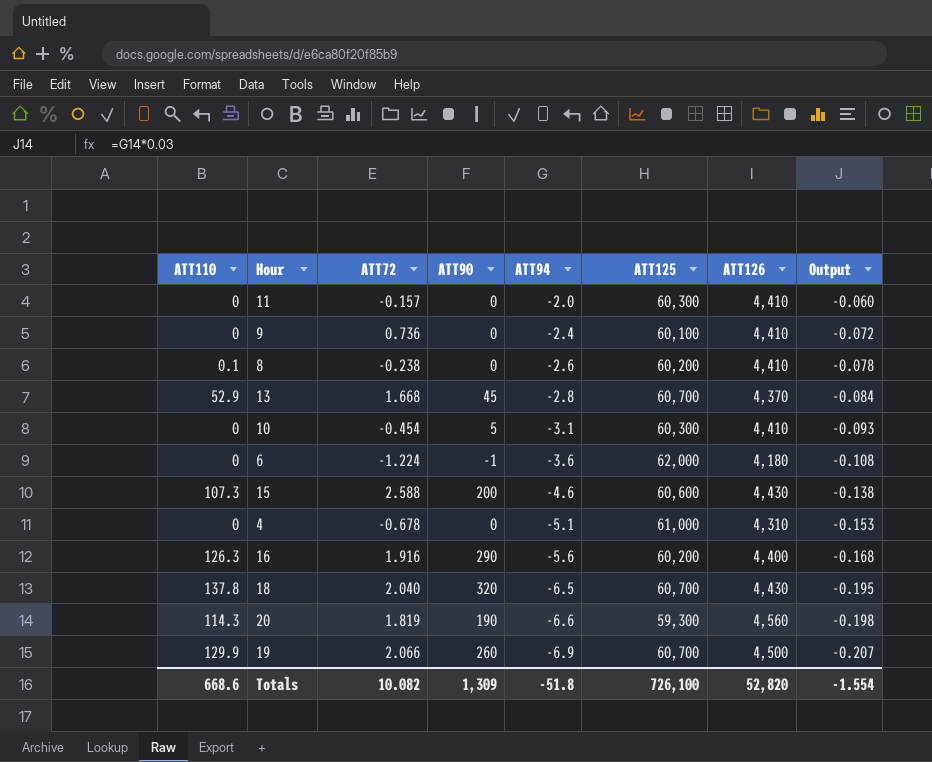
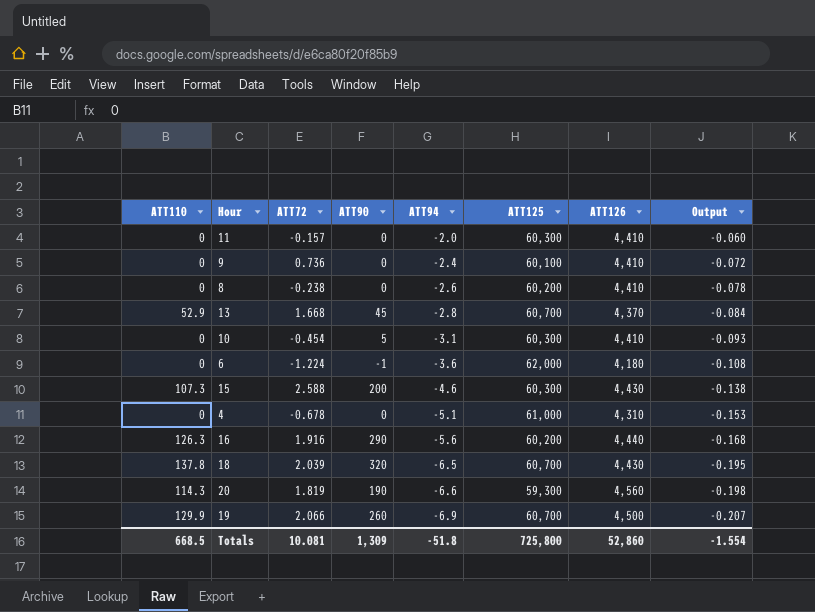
8 | ATT110: 0.1 -> 0
15 | ATT125: 60,600 -> 60,300
16 | ATT126: 4,400 -> 4,440
18 | ATT72: 2.040 -> 2.039
Totals | ATT110: 668.6 -> 668.5
Totals | ATT72: 10.082 -> 10.081
Totals | ATT125: 726,100 -> 725,800
Totals | ATT126: 52,820 -> 52,860

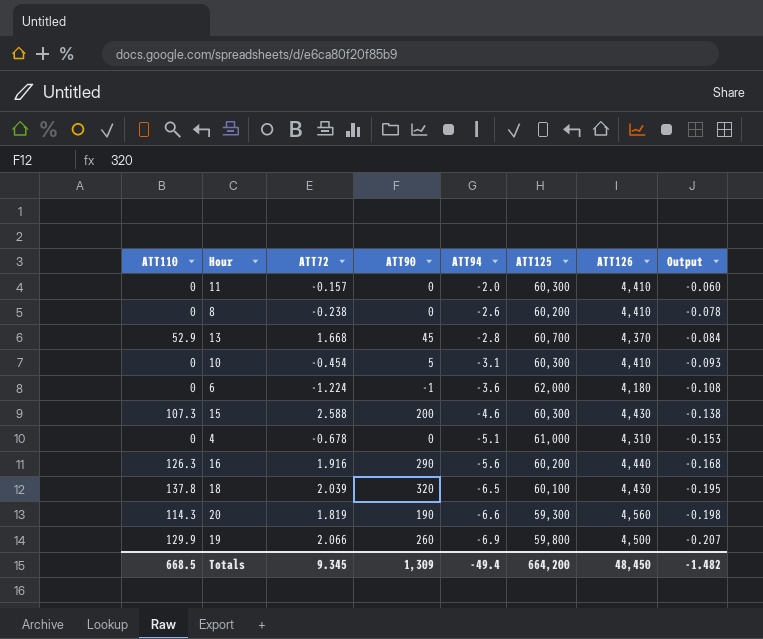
row 9: 0 | 0.736 | 0 | -2.4 | 60,100 | 4,410 | -0.072 -> none
18 | ATT125: 60,700 -> 60,100
19 | ATT125: 60,700 -> 59,800
Totals | ATT72: 10.081 -> 9.345
Totals | ATT94: -51.8 -> -49.4
Totals | ATT125: 725,800 -> 664,200
Totals | ATT126: 52,860 -> 48,450
Totals | Output: -1.554 -> -1.482

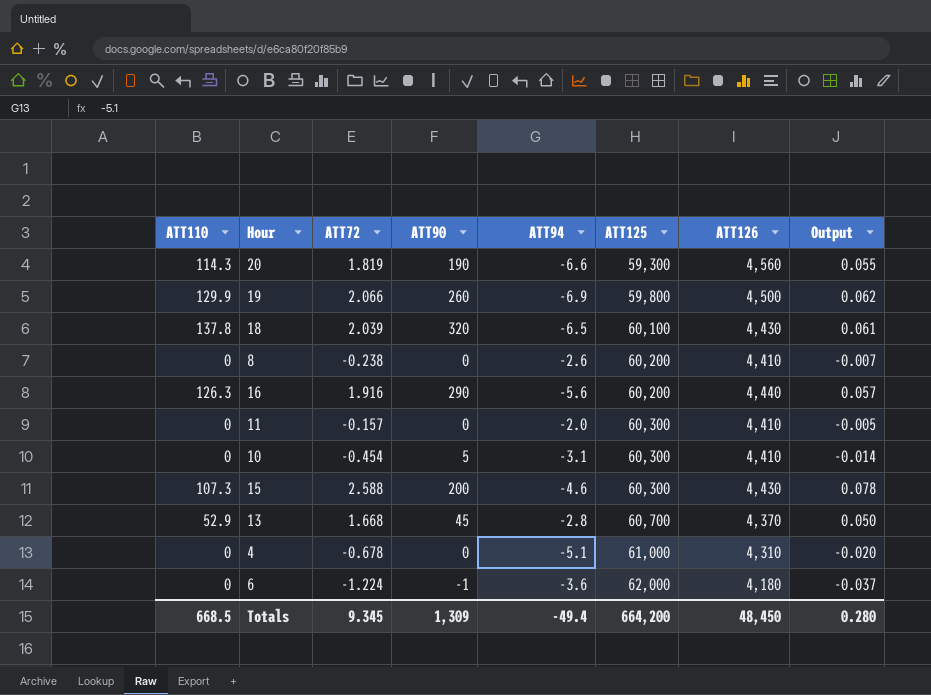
row order: ATT94 descending -> ATT125 ascending
column Output | formula: [ATT94] * 0.03 -> [ATT72] * 0.03
Totals | Output: -1.482 -> 0.280

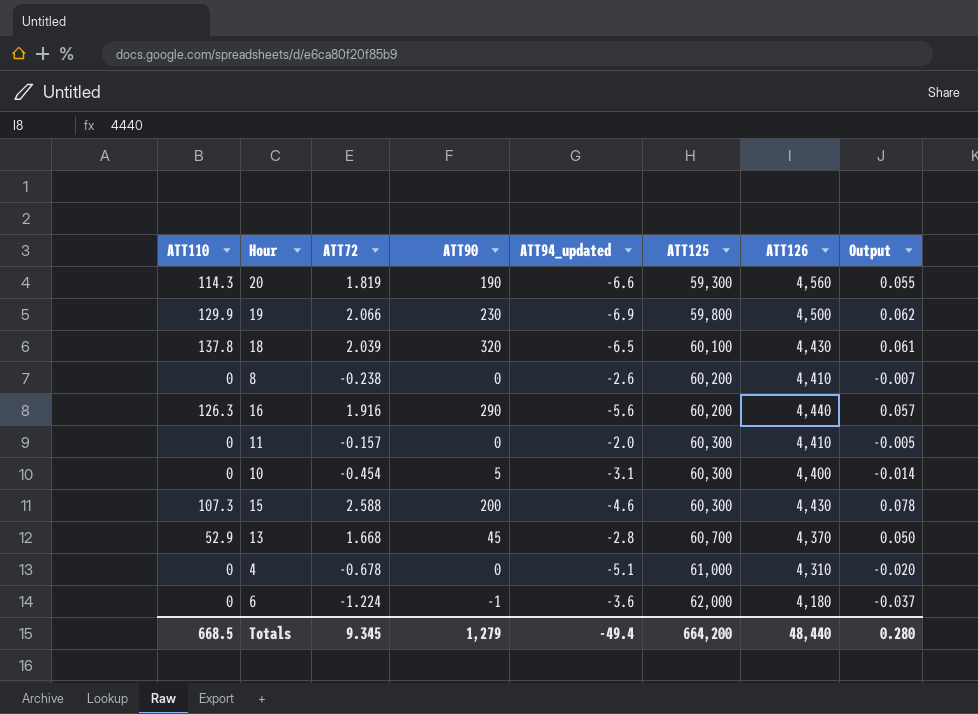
column name: ATT94 -> ATT94_updated
19 | ATT90: 260 -> 230
10 | ATT126: 4,410 -> 4,400
Totals | ATT90: 1,309 -> 1,279
Totals | ATT126: 48,450 -> 48,440

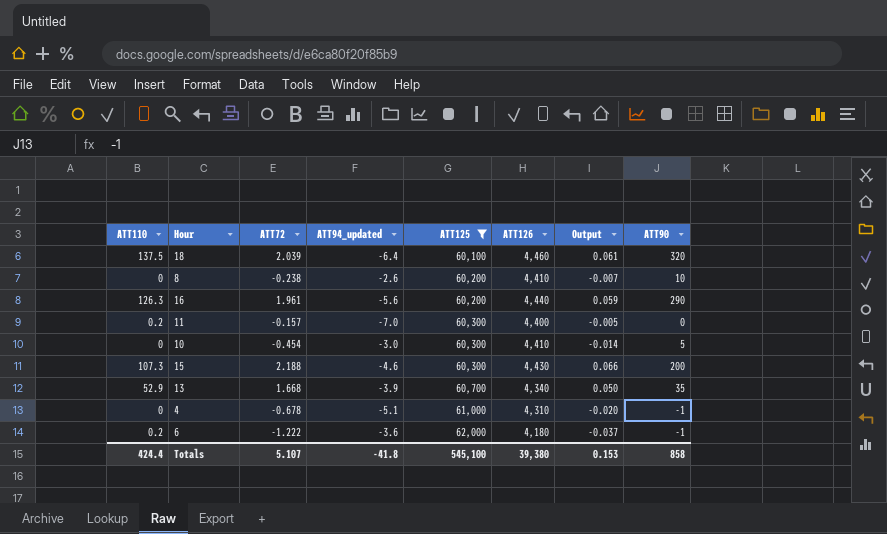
filter: none -> ATT125 >= 60,100
column ATT90 | position: 4 -> 8
18 | ATT110: 137.8 -> 137.5
18 | ATT94_updated: -6.5 -> -6.4
18 | ATT126: 4,430 -> 4,460
8 | ATT90: 0 -> 10
16 | ATT72: 1.916 -> 1.961
16 | Output: 0.057 -> 0.059
11 | ATT110: 0 -> 0.2
11 | ATT94_updated: -2.0 -> -7.0
11 | ATT126: 4,410 -> 4,400
10 | ATT94_updated: -3.1 -> -3.0
10 | ATT126: 4,400 -> 4,410
15 | ATT72: 2.588 -> 2.188
15 | Output: 0.078 -> 0.066
13 | ATT94_updated: -2.8 -> -3.9
13 | ATT126: 4,370 -> 4,340
13 | ATT90: 45 -> 35
4 | ATT90: 0 -> -1
6 | ATT110: 0 -> 0.2
6 | ATT72: -1.224 -> -1.222
Totals | ATT110: 668.5 -> 424.4
Totals | ATT72: 9.345 -> 5.107
Totals | ATT94_updated: -49.4 -> -41.8
Totals | ATT125: 664,200 -> 545,100
Totals | ATT126: 48,440 -> 39,380
Totals | Output: 0.280 -> 0.153
Totals | ATT90: 1,279 -> 858

